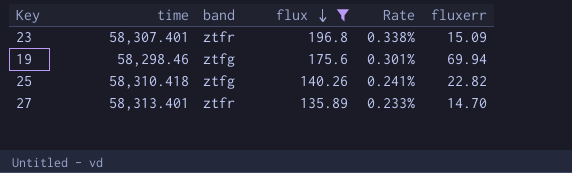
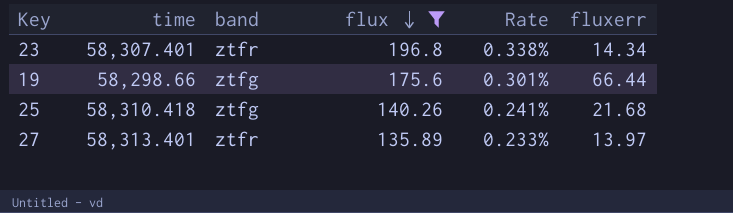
23 | fluxerr: 15.09 -> 14.34
19 | time: 58,298.46 -> 58,298.66
19 | fluxerr: 69.94 -> 66.44
25 | fluxerr: 22.82 -> 21.68
27 | fluxerr: 14.70 -> 13.97

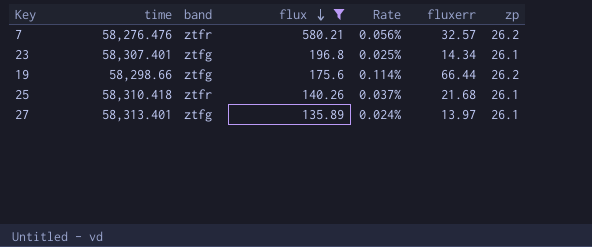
column Rate | formula: [flux] / [time] -> [fluxerr] / [time]
column zp | position: none -> 7
row 7: none -> 58,276.476 | ztfr | 580.21 | 0.056% | 32.57 | 26.2
23 | band: ztfr -> ztfg
25 | band: ztfg -> ztfr
27 | band: ztfr -> ztfg

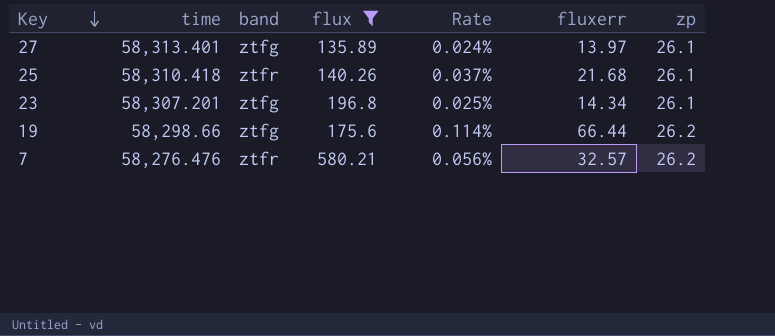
row order: flux descending -> Key descending
23 | time: 58,307.401 -> 58,307.201

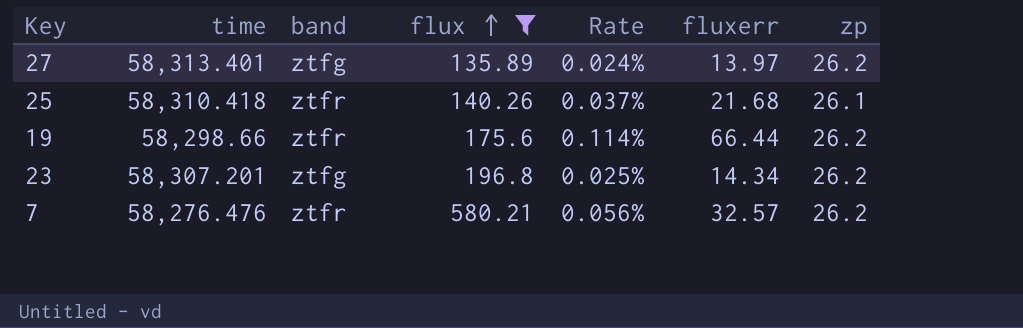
row order: Key descending -> flux ascending
27 | zp: 26.1 -> 26.2
19 | band: ztfg -> ztfr
23 | zp: 26.1 -> 26.2

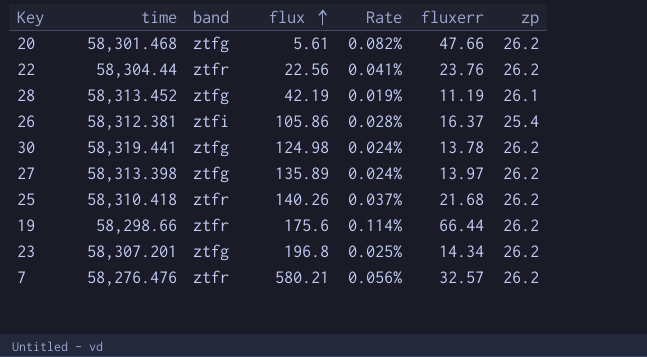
filter: flux >= 135.89 -> none
27 | time: 58,313.401 -> 58,313.398
25 | zp: 26.1 -> 26.2

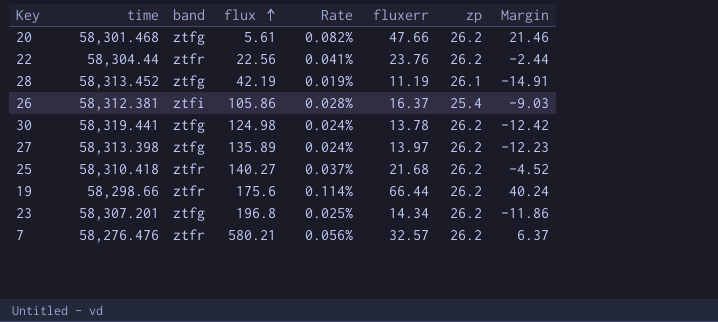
column Margin | formula: none -> [fluxerr] - [zp]
25 | flux: 140.26 -> 140.27

